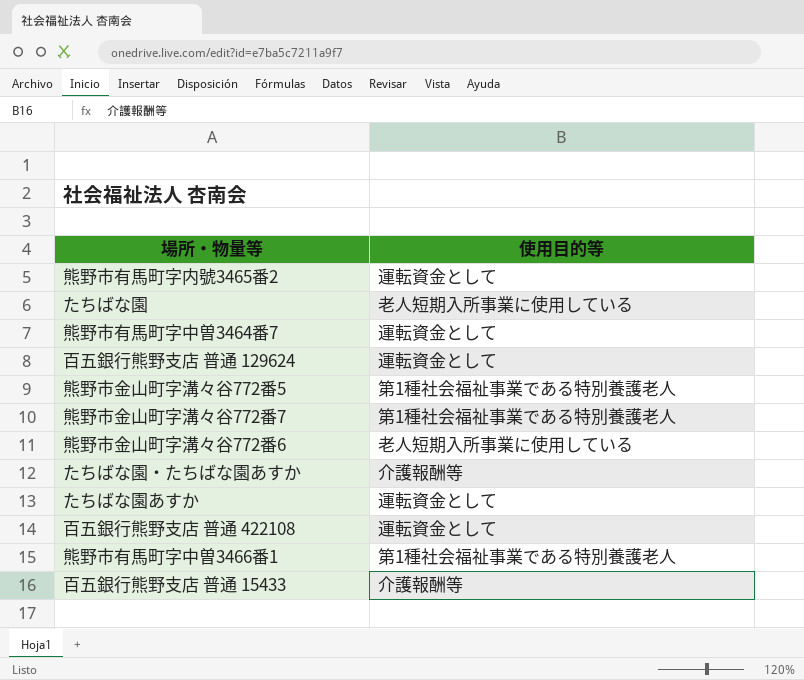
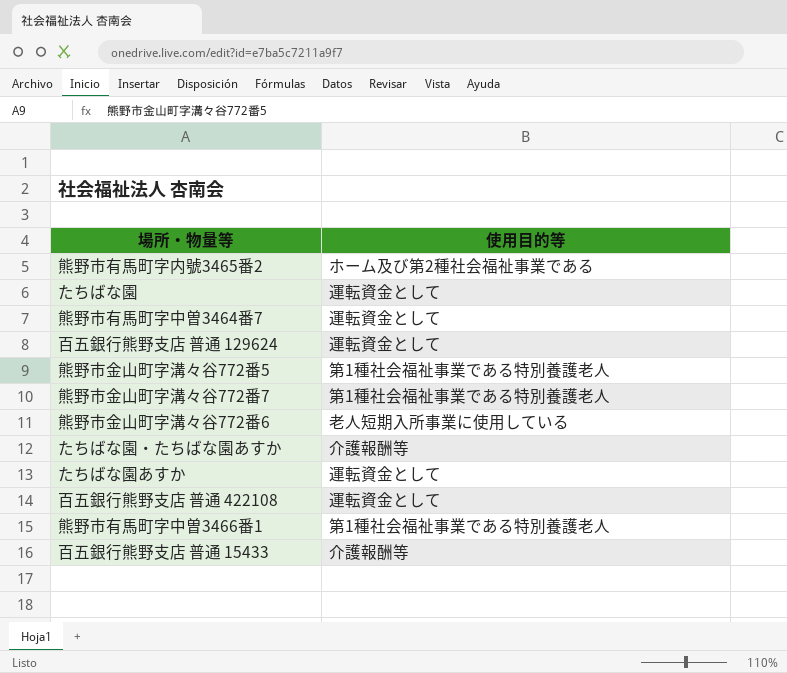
熊野市有馬町字内號3465番2 | 使用目的等: 運転資金として -> ホーム及び第2種社会福祉事業である
たちばな園 | 使用目的等: 老人短期入所事業に使用している -> 運転資金として

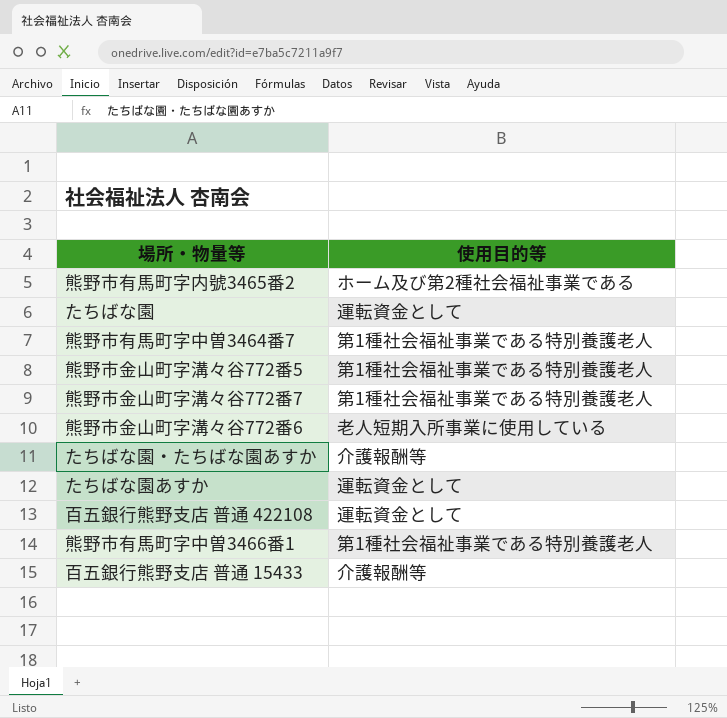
row 百五銀行熊野支店 普通 129624: 運転資金として -> none
熊野市有馬町字中曽3464番7 | 使用目的等: 運転資金として -> 第1種社会福祉事業である特別養護老人

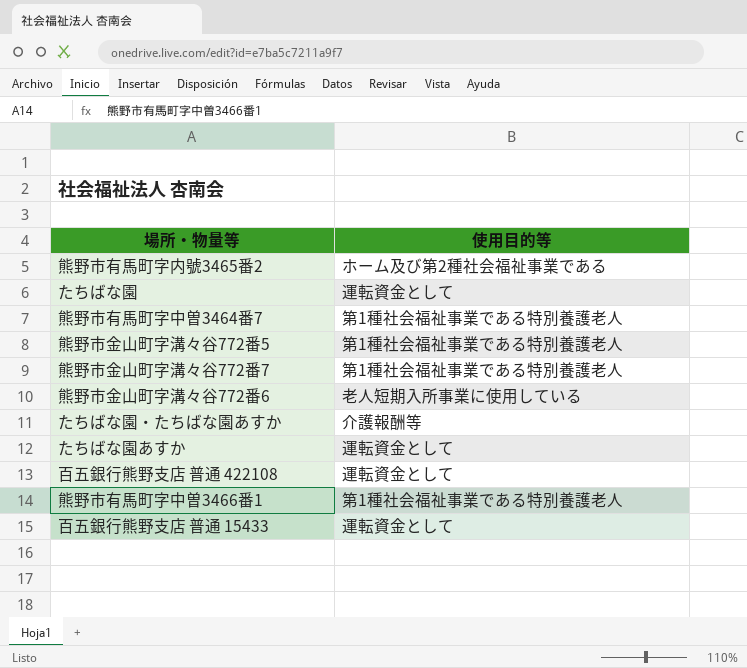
百五銀行熊野支店 普通 15433 | 使用目的等: 介護報酬等 -> 運転資金として

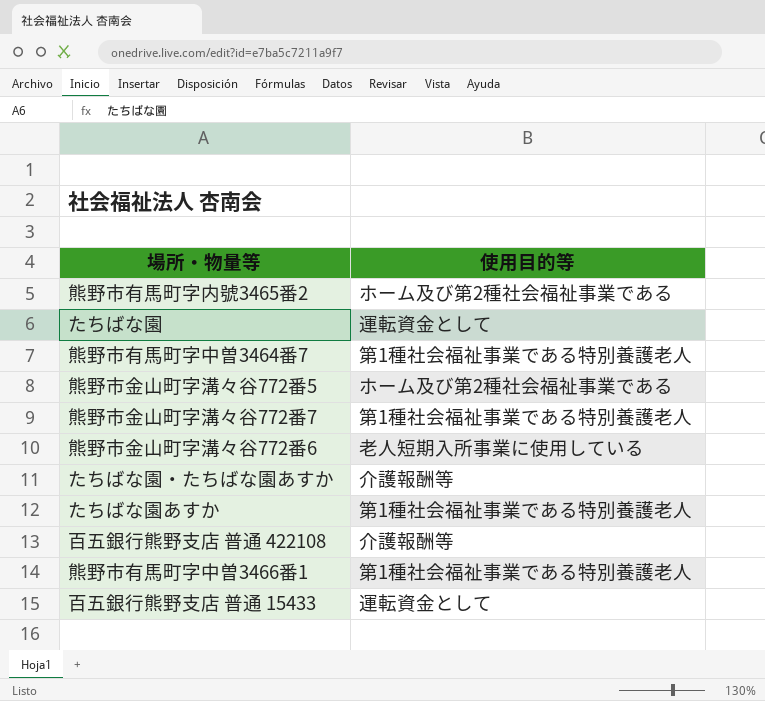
熊野市金山町字溝々谷772番5 | 使用目的等: 第1種社会福祉事業である特別養護老人 -> ホーム及び第2種社会福祉事業である
たちばな園あすか | 使用目的等: 運転資金として -> 第1種社会福祉事業である特別養護老人
百五銀行熊野支店 普通 422108 | 使用目的等: 運転資金として -> 介護報酬等

